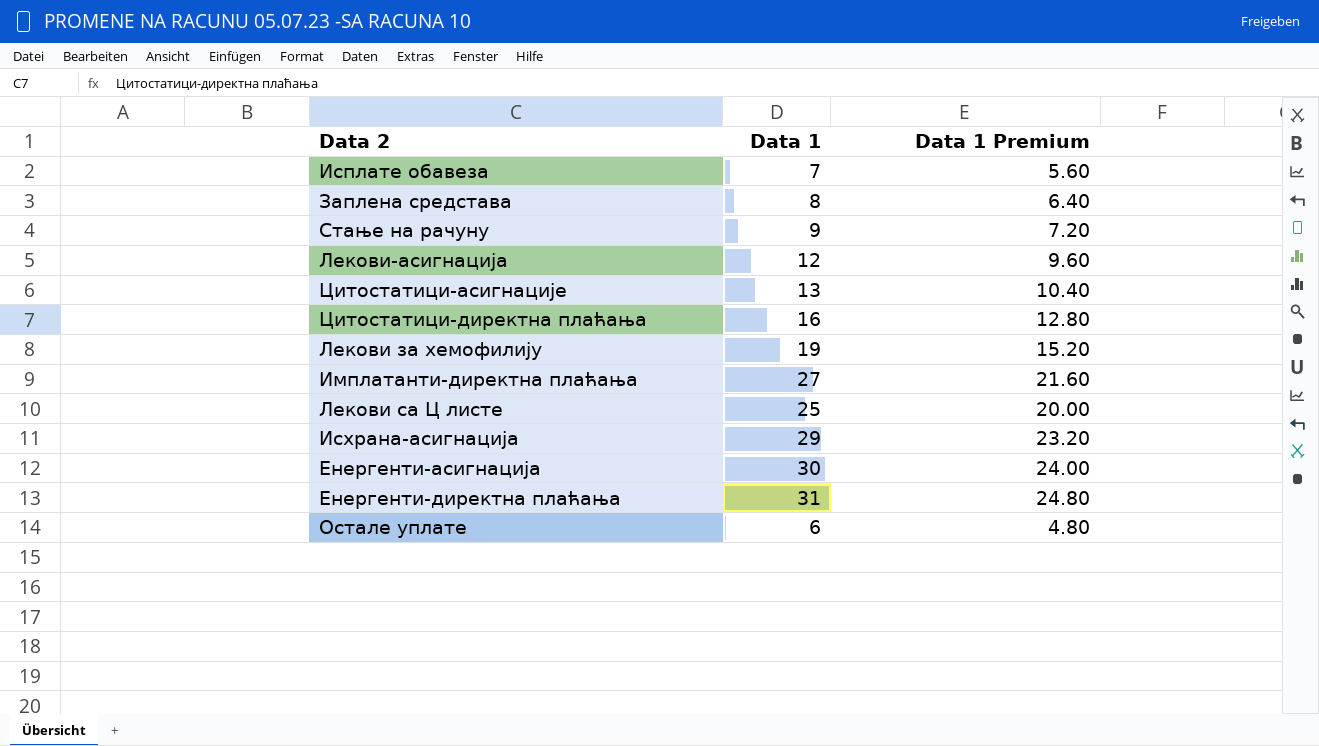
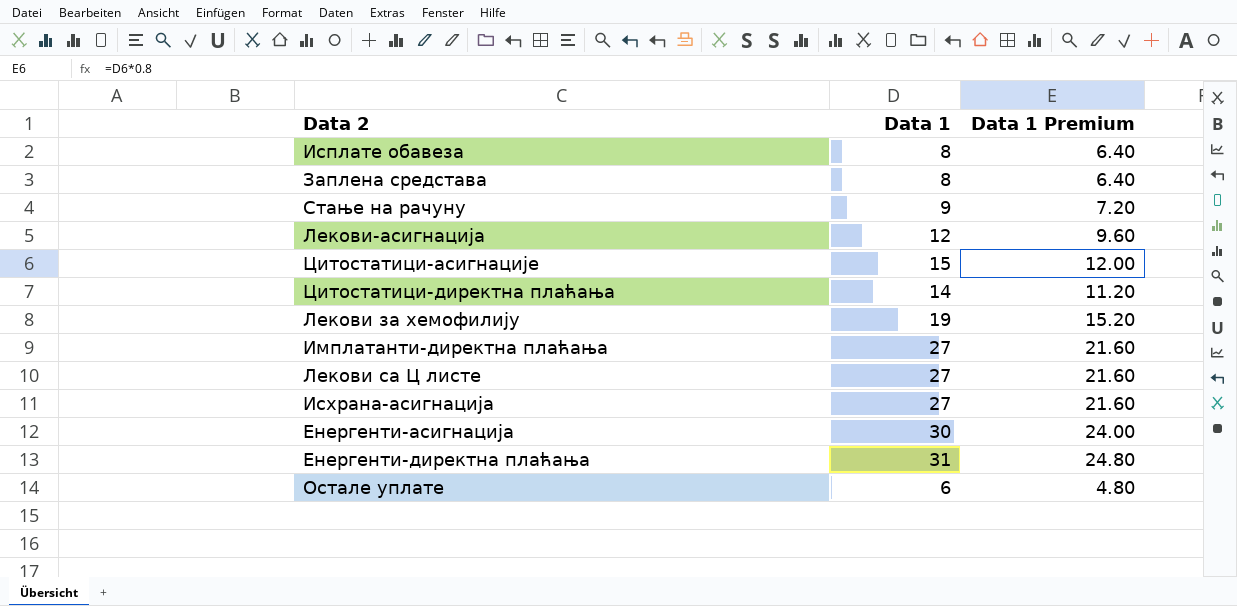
Исплате обавеза | Data 1: 7 -> 8
Исплате обавеза | Data 1 Premium: 5.60 -> 6.40
Цитостатици-асигнације | Data 1: 13 -> 15
Цитостатици-асигнације | Data 1 Premium: 10.40 -> 12.00
Цитостатици-директна плаћања | Data 1: 16 -> 14
Цитостатици-директна плаћања | Data 1 Premium: 12.80 -> 11.20
Лекови са Ц листе | Data 1: 25 -> 27
Лекови са Ц листе | Data 1 Premium: 20.00 -> 21.60
Исхрана-асигнација | Data 1: 29 -> 27
Исхрана-асигнација | Data 1 Premium: 23.20 -> 21.60

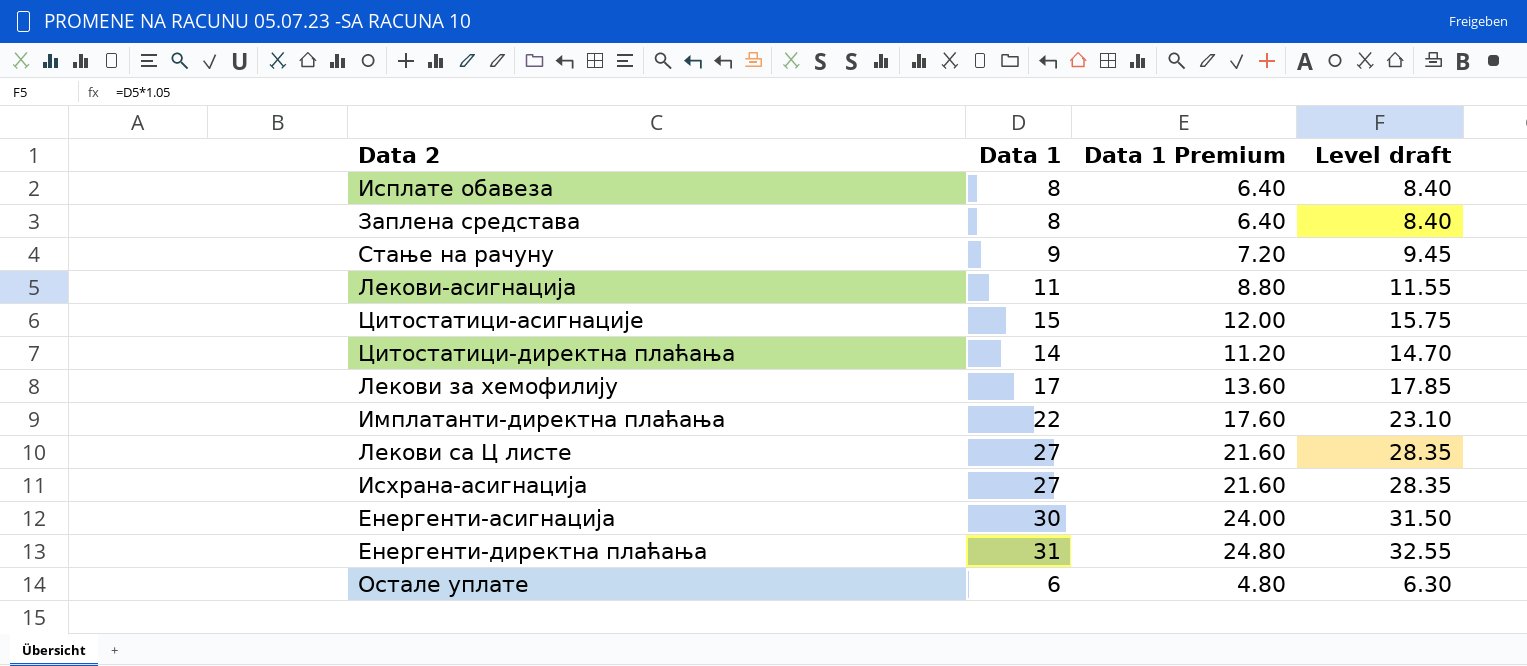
column Level draft | formula: none -> [Data 1] * 1.05
Лекови-асигнација | Data 1: 12 -> 11
Лекови-асигнација | Data 1 Premium: 9.60 -> 8.80
Лекови за хемофилију | Data 1: 19 -> 17
Лекови за хемофилију | Data 1 Premium: 15.20 -> 13.60
Имплатанти-директна плаћања | Data 1: 27 -> 22
Имплатанти-директна плаћања | Data 1 Premium: 21.60 -> 17.60

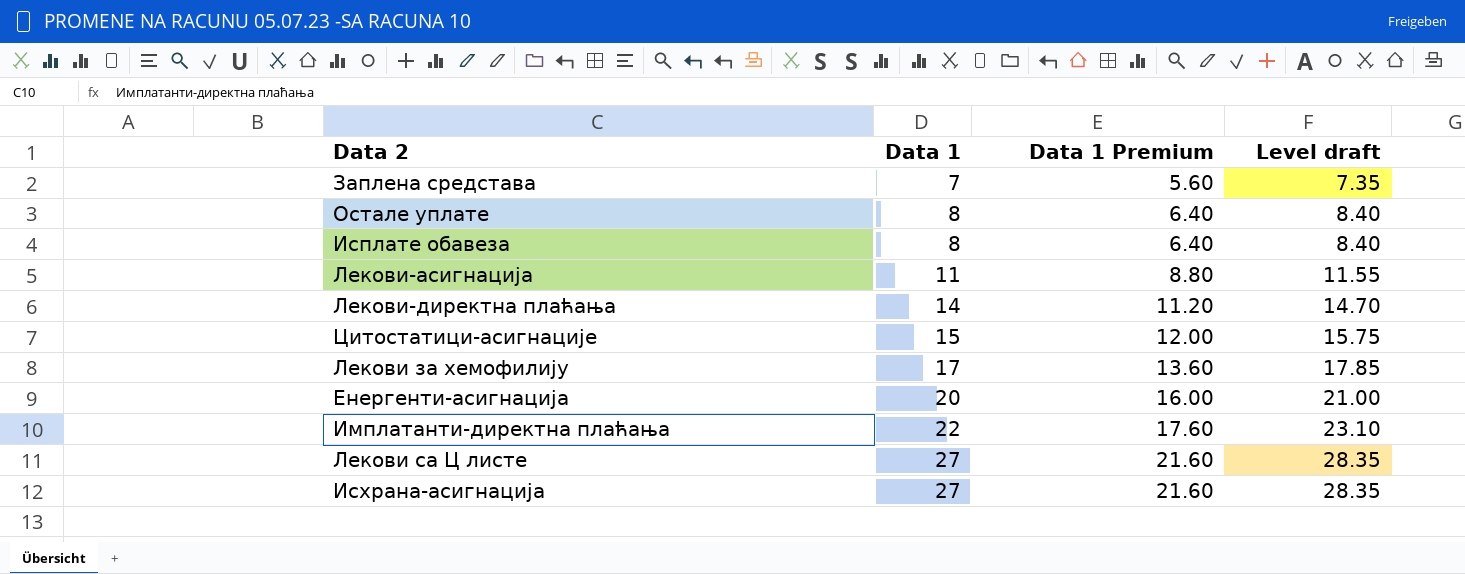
row order: none -> Data 1 ascending
row Стање на рачуну: 9 | 7.20 | 9.45 -> none
row Цитостатици-директна плаћања: 14 | 11.20 | 14.70 -> none
row Енергенти-директна плаћања: 31 | 24.80 | 32.55 -> none
Заплена средстава | Data 1: 8 -> 7
Заплена средстава | Data 1 Premium: 6.40 -> 5.60
Заплена средстава | Level draft: 8.40 -> 7.35
Остале уплате | Data 1: 6 -> 8
Остале уплате | Data 1 Premium: 4.80 -> 6.40
Остале уплате | Level draft: 6.30 -> 8.40
row Лекови-директна плаћања: none -> 14 | 11.20 | 14.70
Енергенти-асигнација | Data 1: 30 -> 20
Енергенти-асигнација | Data 1 Premium: 24.00 -> 16.00
Енергенти-асигнација | Level draft: 31.50 -> 21.00

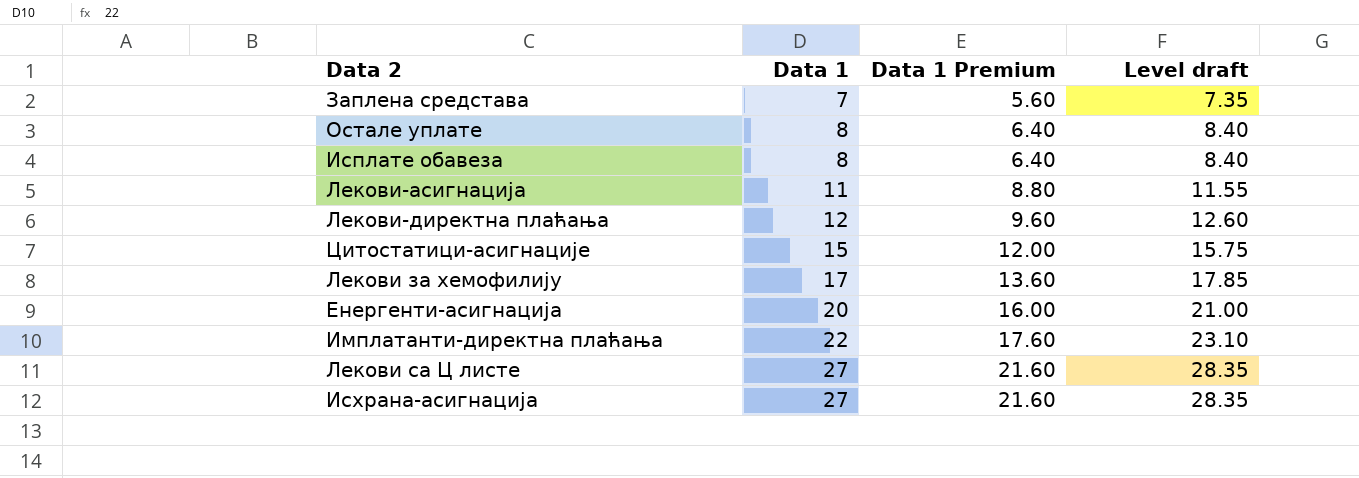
Лекови-директна плаћања | Data 1: 14 -> 12
Лекови-директна плаћања | Data 1 Premium: 11.20 -> 9.60
Лекови-директна плаћања | Level draft: 14.70 -> 12.60

